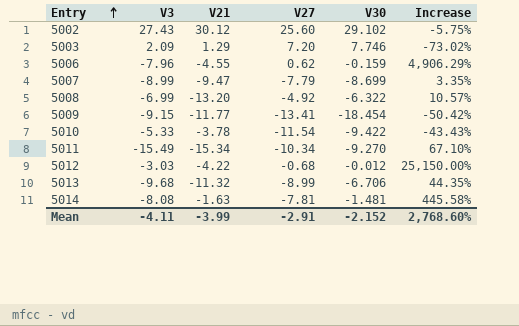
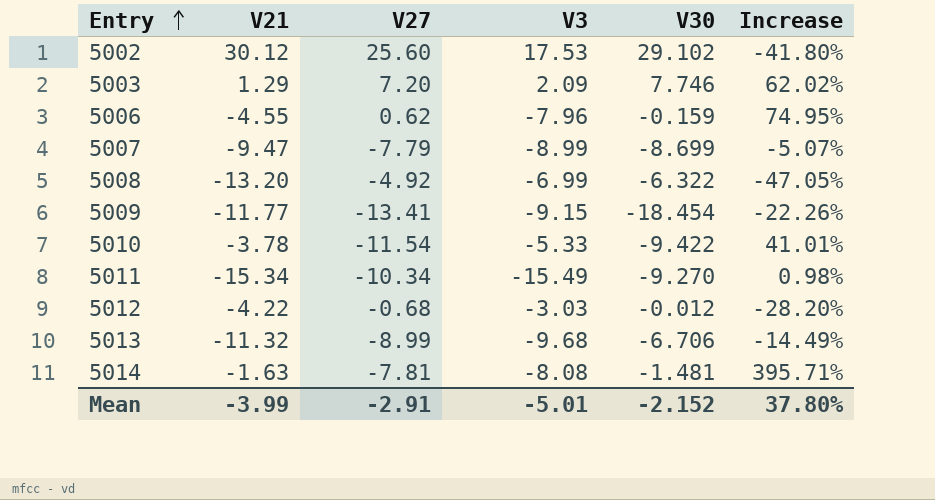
column V3 | position: 2 -> 4
column Increase | formula: ([V3] - [V30]) / [V30] -> ([V3] - [V21]) / [V21]
5002 | V3: 27.43 -> 17.53
Mean | V3: -4.11 -> -5.01
Mean | Increase: 2,768.60% -> 37.80%

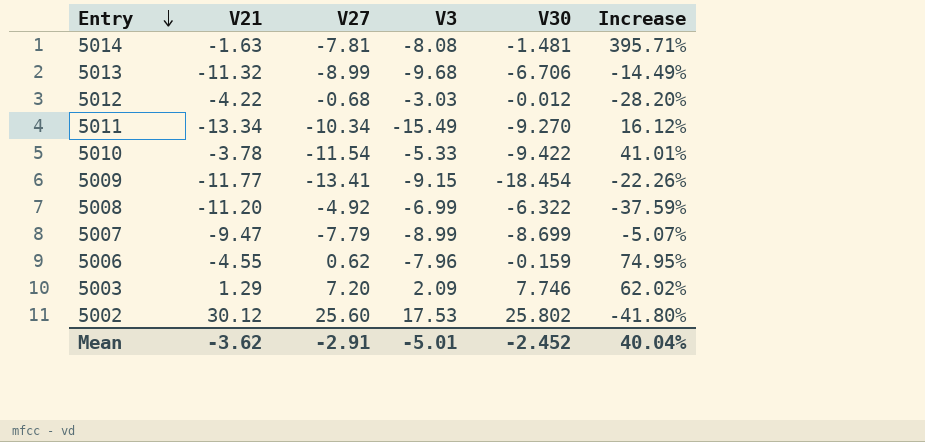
row order: Entry ascending -> Entry descending
5011 | V21: -15.34 -> -13.34
5011 | Increase: 0.98% -> 16.12%
5008 | V21: -13.20 -> -11.20
5008 | Increase: -47.05% -> -37.59%
5002 | V30: 29.102 -> 25.802
Mean | V21: -3.99 -> -3.62
Mean | V30: -2.152 -> -2.452
Mean | Increase: 37.80% -> 40.04%

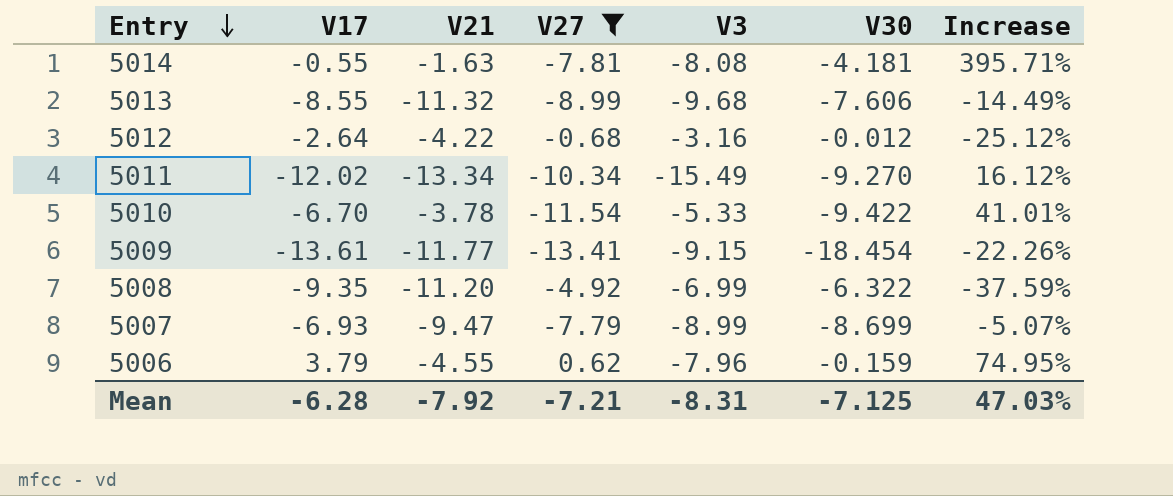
filter: none -> V27 <= 0.62
column V17 | position: none -> 2
5014 | V30: -1.481 -> -4.181
5013 | V30: -6.706 -> -7.606
5012 | V3: -3.03 -> -3.16
5012 | Increase: -28.20% -> -25.12%
Mean | V21: -3.62 -> -7.92
Mean | V27: -2.91 -> -7.21
Mean | V3: -5.01 -> -8.31
Mean | V30: -2.452 -> -7.125
Mean | Increase: 40.04% -> 47.03%

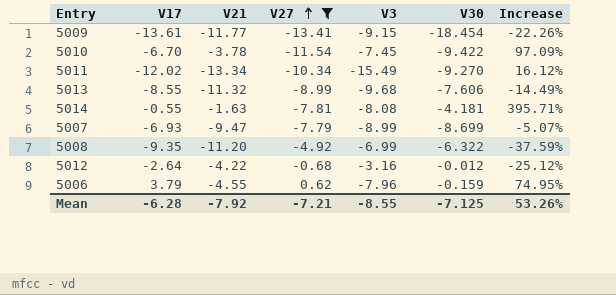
row order: Entry descending -> V27 ascending
5010 | V3: -5.33 -> -7.45
5010 | Increase: 41.01% -> 97.09%
Mean | V3: -8.31 -> -8.55
Mean | Increase: 47.03% -> 53.26%

